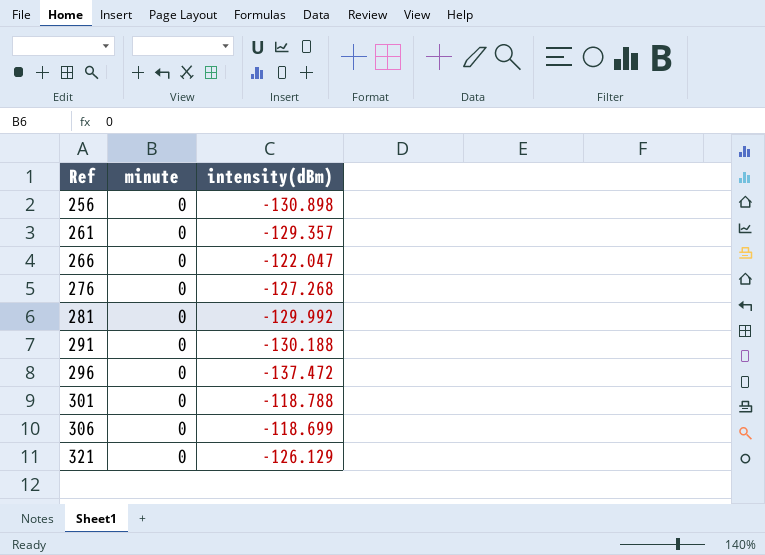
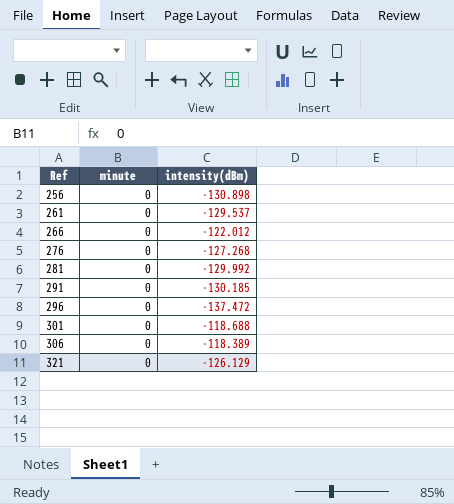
261 | intensity(dBm): -129.357 -> -129.537
266 | intensity(dBm): -122.047 -> -122.012
291 | intensity(dBm): -130.188 -> -130.185
301 | intensity(dBm): -118.788 -> -118.688
306 | intensity(dBm): -118.699 -> -118.389

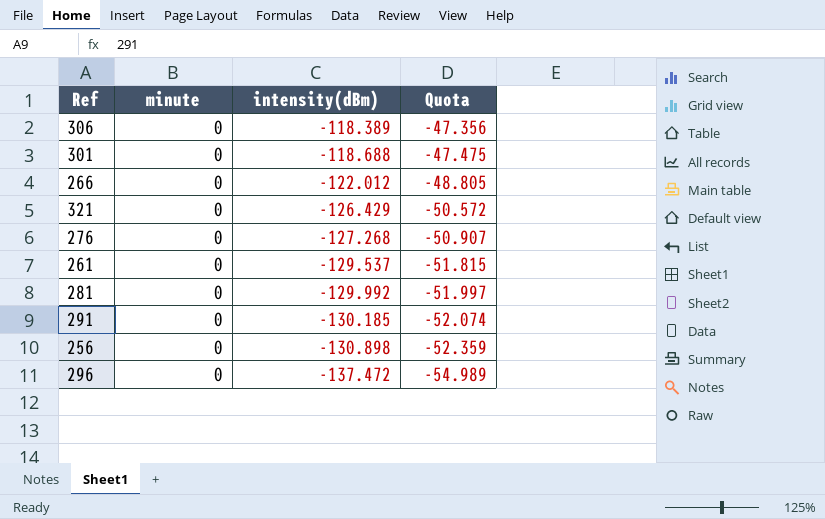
row order: Ref ascending -> intensity(dBm) descending
column Quota | formula: none -> [intensity(dBm)] * 0.4
321 | intensity(dBm): -126.129 -> -126.429

